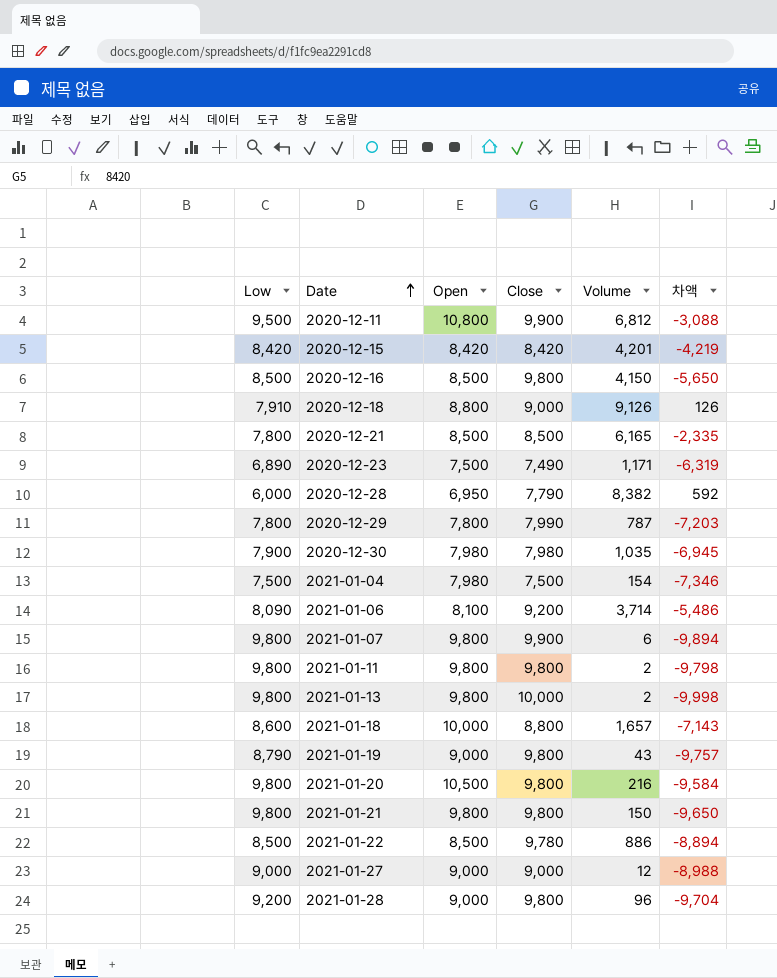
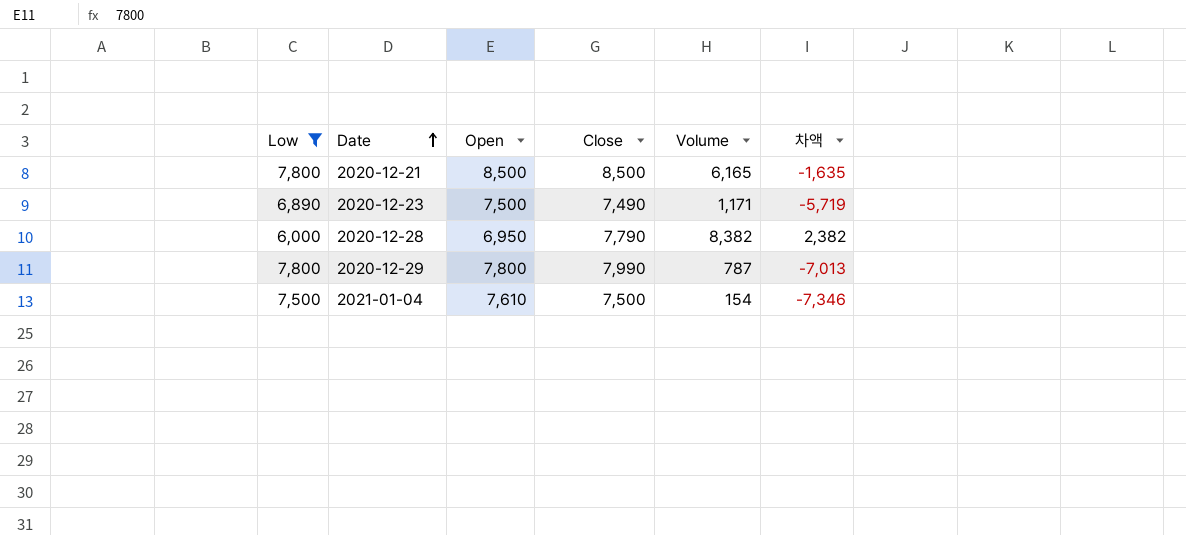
filter: none -> Low <= 7,800
column 차액 | formula: [Volume] - [Close] -> [Volume] - [Low]
2021-01-04 | Open: 7,980 -> 7,610

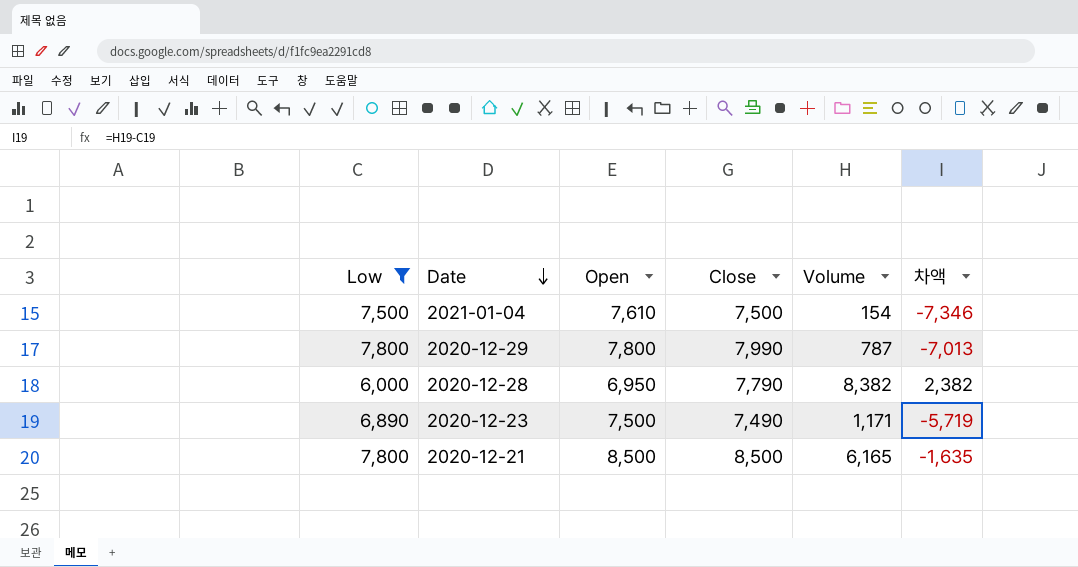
row order: Date ascending -> Date descending

